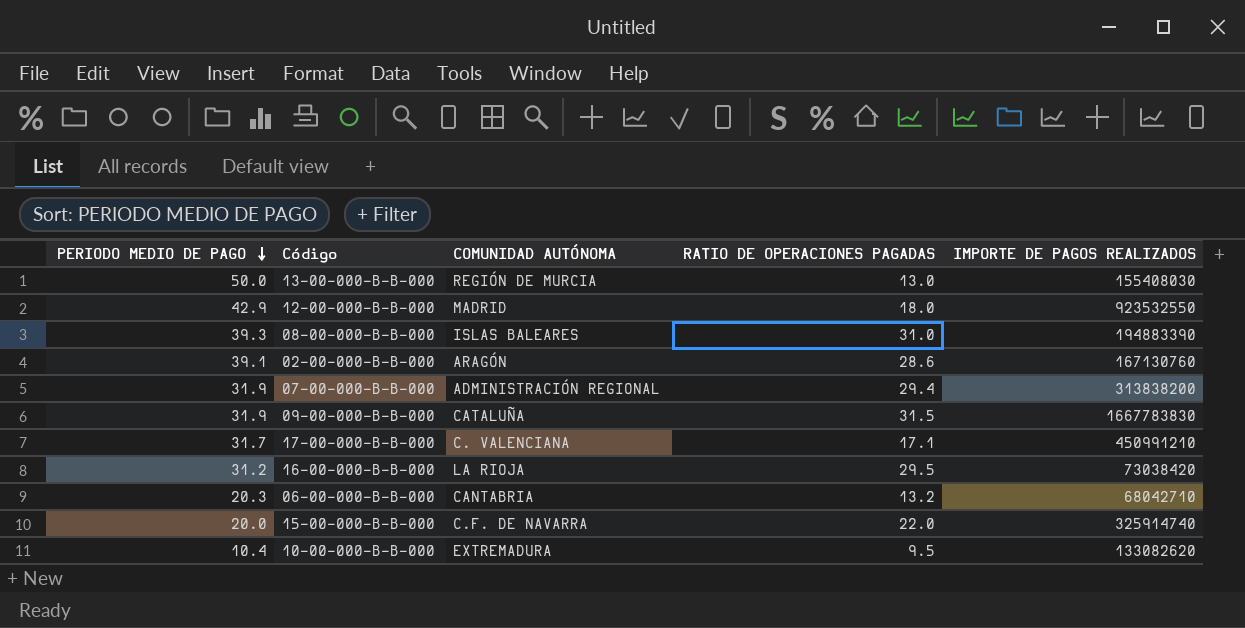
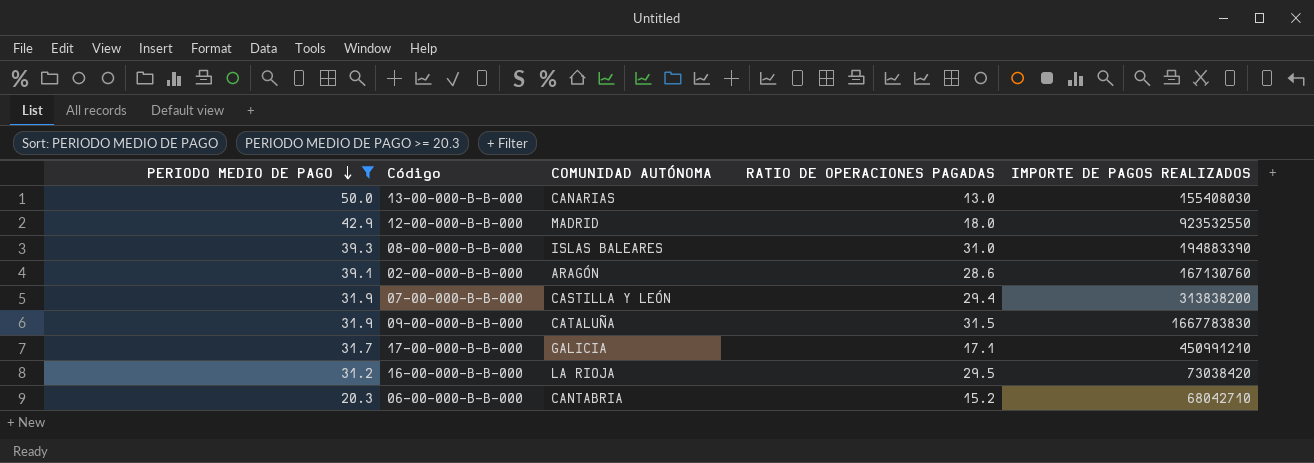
filter: none -> PERIODO MEDIO DE PAGO >= 20.3
13-00-000-B-B-000 | COMUNIDAD AUTÓNOMA: REGIÓN DE MURCIA -> CANARIAS
07-00-000-B-B-000 | COMUNIDAD AUTÓNOMA: ADMINISTRACIÓN REGIONAL -> CASTILLA Y LEÓN
17-00-000-B-B-000 | COMUNIDAD AUTÓNOMA: C. VALENCIANA -> GALICIA
06-00-000-B-B-000 | RATIO DE OPERACIONES PAGADAS: 13.2 -> 15.2

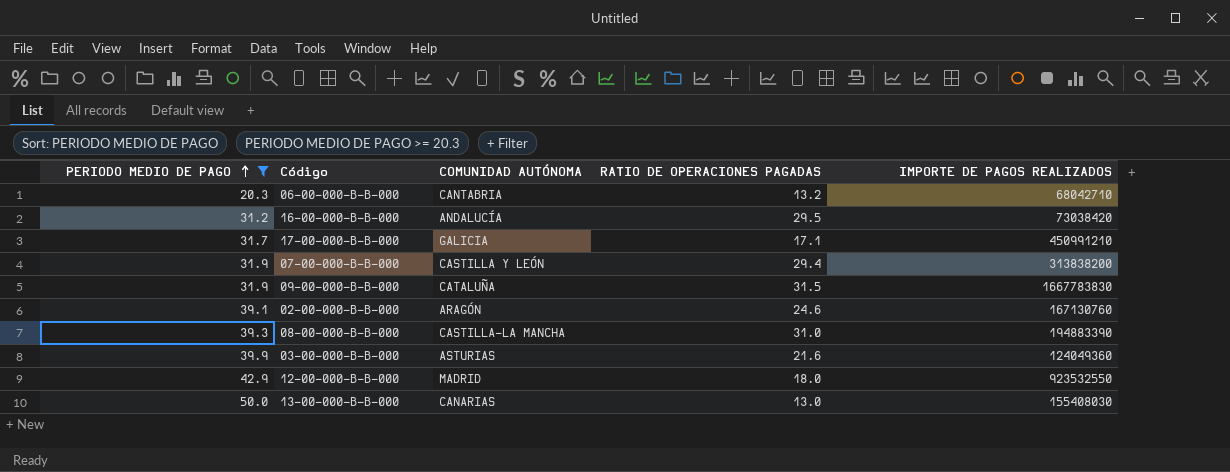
row order: PERIODO MEDIO DE PAGO descending -> PERIODO MEDIO DE PAGO ascending
06-00-000-B-B-000 | RATIO DE OPERACIONES PAGADAS: 15.2 -> 13.2
16-00-000-B-B-000 | COMUNIDAD AUTÓNOMA: LA RIOJA -> ANDALUCÍA
02-00-000-B-B-000 | RATIO DE OPERACIONES PAGADAS: 28.6 -> 24.6
08-00-000-B-B-000 | COMUNIDAD AUTÓNOMA: ISLAS BALEARES -> CASTILLA-LA MANCHA
row 03-00-000-B-B-000: none -> 39.9 | ASTURIAS | 21.6 | 124049360

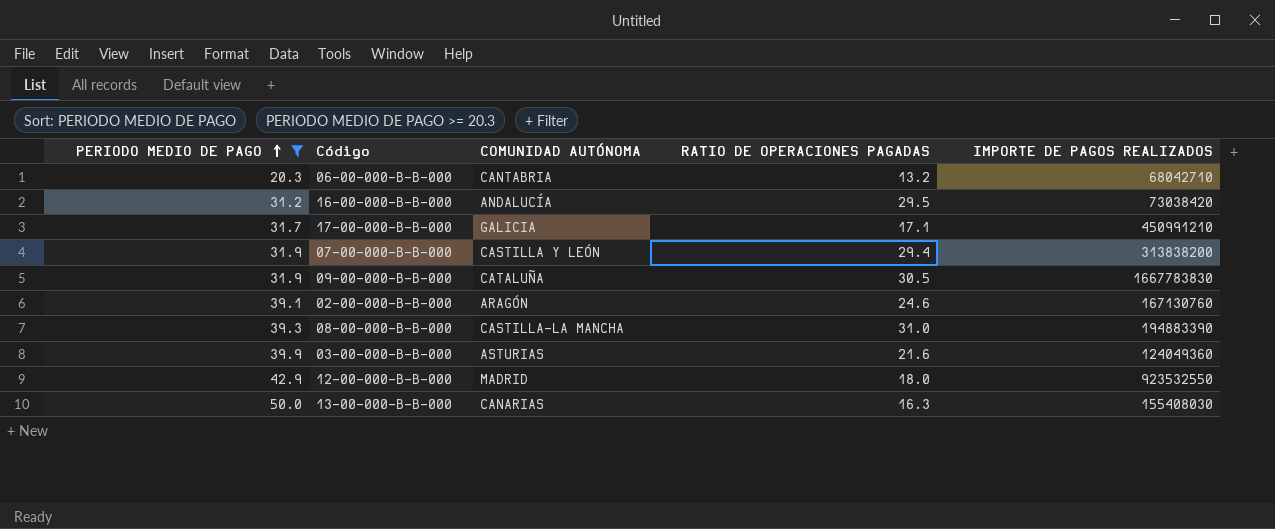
09-00-000-B-B-000 | RATIO DE OPERACIONES PAGADAS: 31.5 -> 30.5
13-00-000-B-B-000 | RATIO DE OPERACIONES PAGADAS: 13.0 -> 16.3

